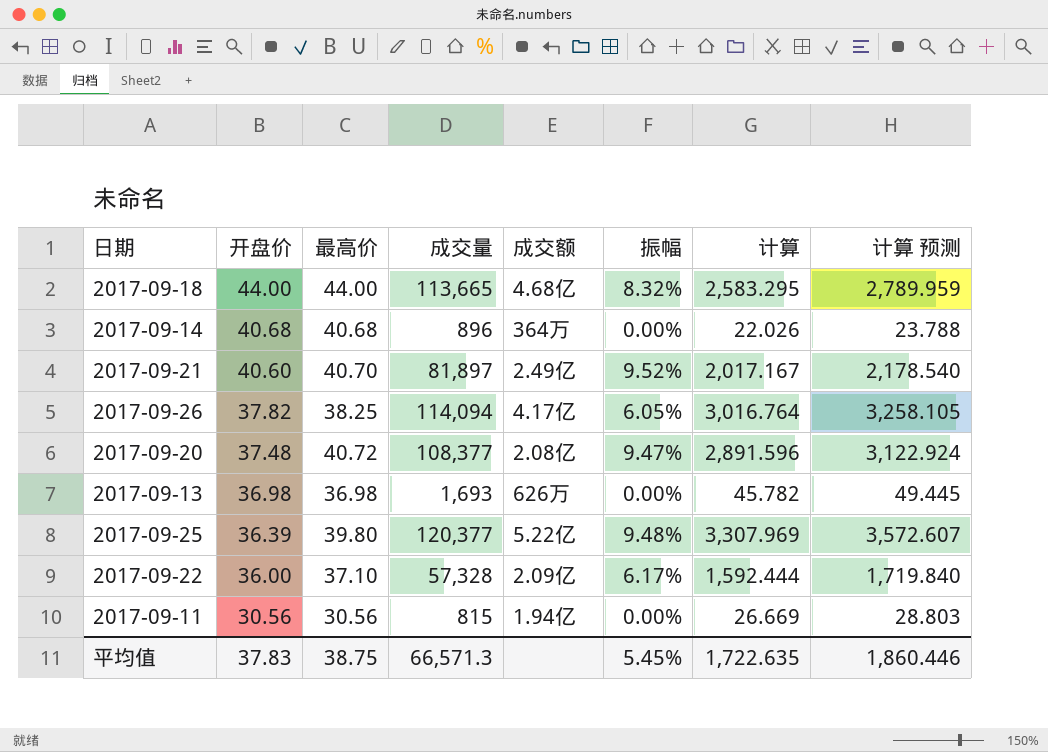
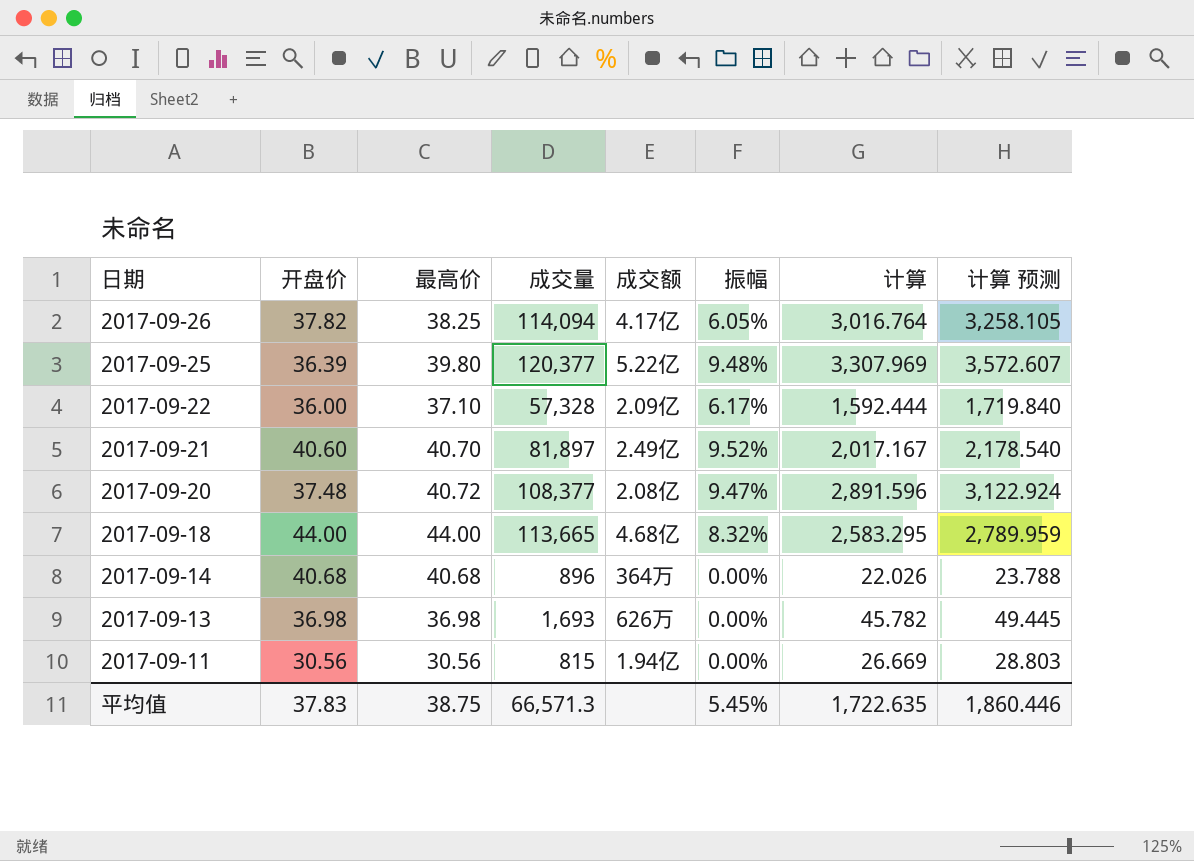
row order: 开盘价 descending -> 日期 descending

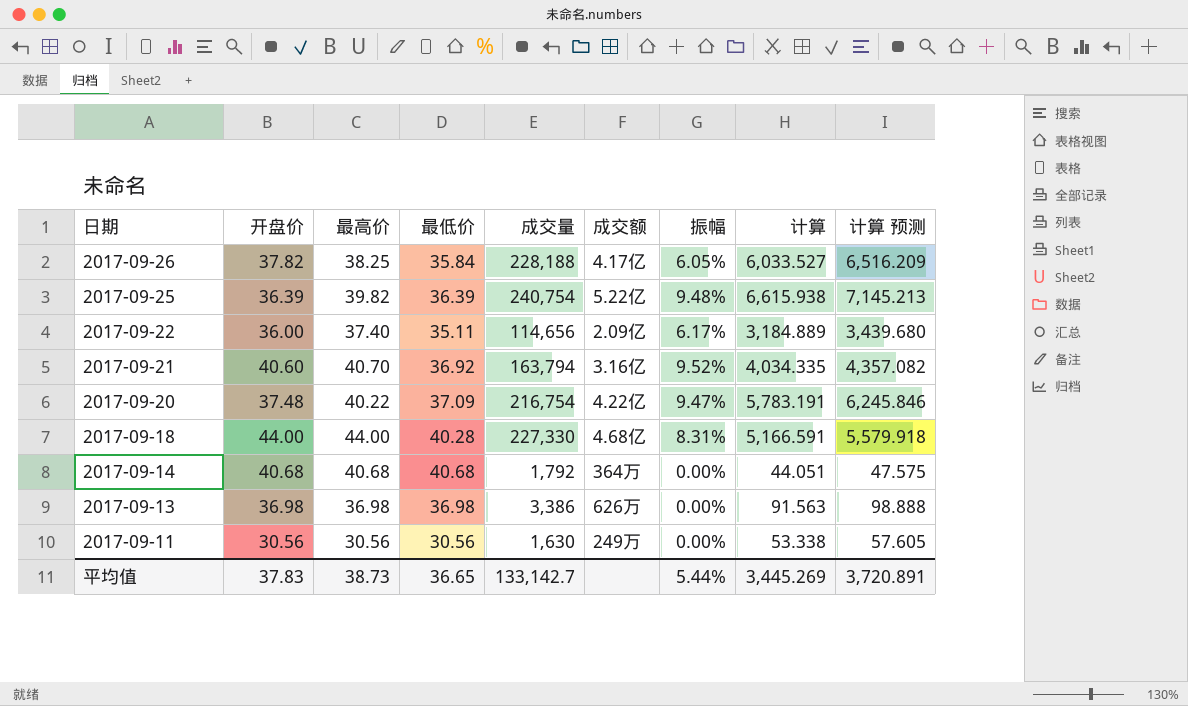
column 最低价 | position: none -> 4
2017-09-26 | 成交量: 114,094 -> 228,188
2017-09-26 | 计算: 3,016.764 -> 6,033.527
2017-09-26 | 计算 预测: 3,258.105 -> 6,516.209
2017-09-25 | 最高价: 39.80 -> 39.82
2017-09-25 | 成交量: 120,377 -> 240,754
2017-09-25 | 计算: 3,307.969 -> 6,615.938
2017-09-25 | 计算 预测: 3,572.607 -> 7,145.213
2017-09-22 | 最高价: 37.10 -> 37.40
2017-09-22 | 成交量: 57,328 -> 114,656
2017-09-22 | 计算: 1,592.444 -> 3,184.889
2017-09-22 | 计算 预测: 1,719.840 -> 3,439.680
2017-09-21 | 成交量: 81,897 -> 163,794
2017-09-21 | 成交额: 2.49亿 -> 3.16亿
2017-09-21 | 计算: 2,017.167 -> 4,034.335
2017-09-21 | 计算 预测: 2,178.540 -> 4,357.082
2017-09-20 | 最高价: 40.72 -> 40.22
2017-09-20 | 成交量: 108,377 -> 216,754
2017-09-20 | 成交额: 2.08亿 -> 4.22亿
2017-09-20 | 计算: 2,891.596 -> 5,783.191
2017-09-20 | 计算 预测: 3,122.924 -> 6,245.846
2017-09-18 | 成交量: 113,665 -> 227,330
2017-09-18 | 振幅: 8.32% -> 8.31%
2017-09-18 | 计算: 2,583.295 -> 5,166.591
2017-09-18 | 计算 预测: 2,789.959 -> 5,579.918
2017-09-14 | 成交量: 896 -> 1,792
2017-09-14 | 计算: 22.026 -> 44.051
2017-09-14 | 计算 预测: 23.788 -> 47.575
2017-09-13 | 成交量: 1,693 -> 3,386
2017-09-13 | 计算: 45.782 -> 91.563
2017-09-13 | 计算 预测: 49.445 -> 98.888
2017-09-11 | 成交量: 815 -> 1,630
2017-09-11 | 成交额: 1.94亿 -> 249万
2017-09-11 | 计算: 26.669 -> 53.338
2017-09-11 | 计算 预测: 28.803 -> 57.605
平均值 | 最高价: 38.75 -> 38.73
平均值 | 成交量: 66,571.3 -> 133,142.7
平均值 | 振幅: 5.45% -> 5.44%
平均值 | 计算: 1,722.635 -> 3,445.269
平均值 | 计算 预测: 1,860.446 -> 3,720.891

